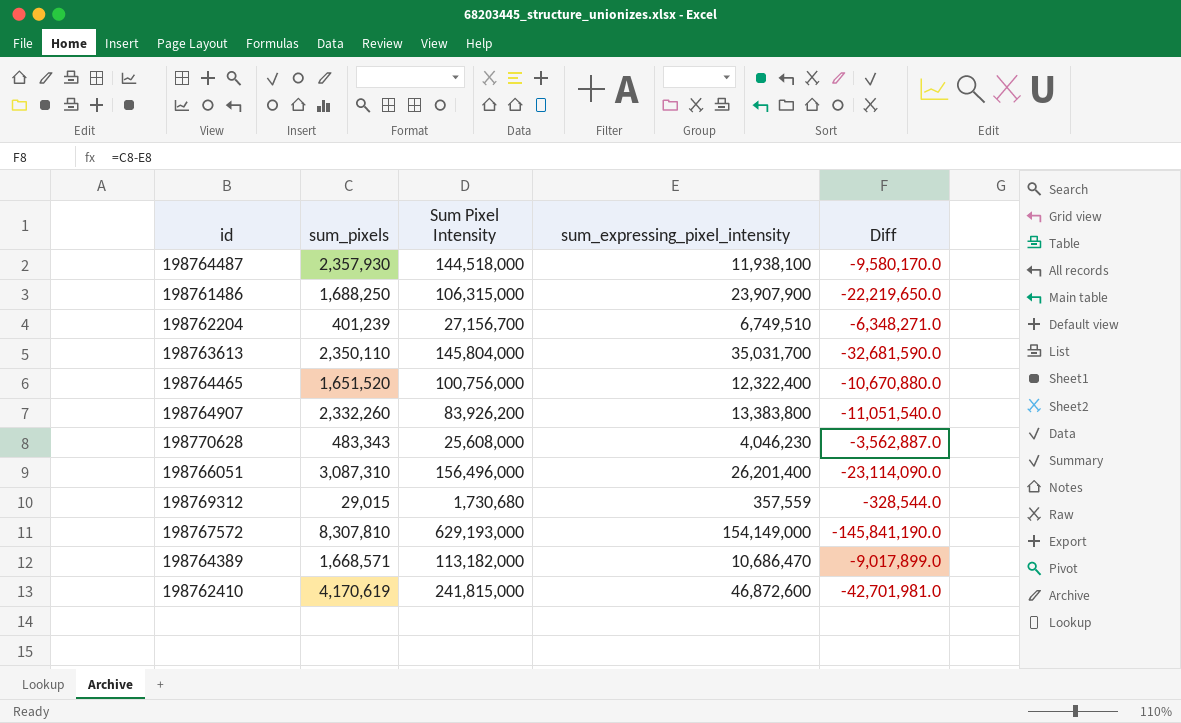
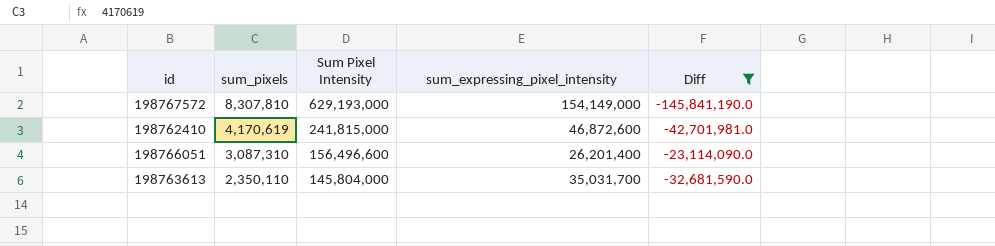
filter: none -> Diff <= -23,114,090.0
row order: none -> sum_pixels descending
198766051 | Sum Pixel Intensity: 156,496,000 -> 156,496,600

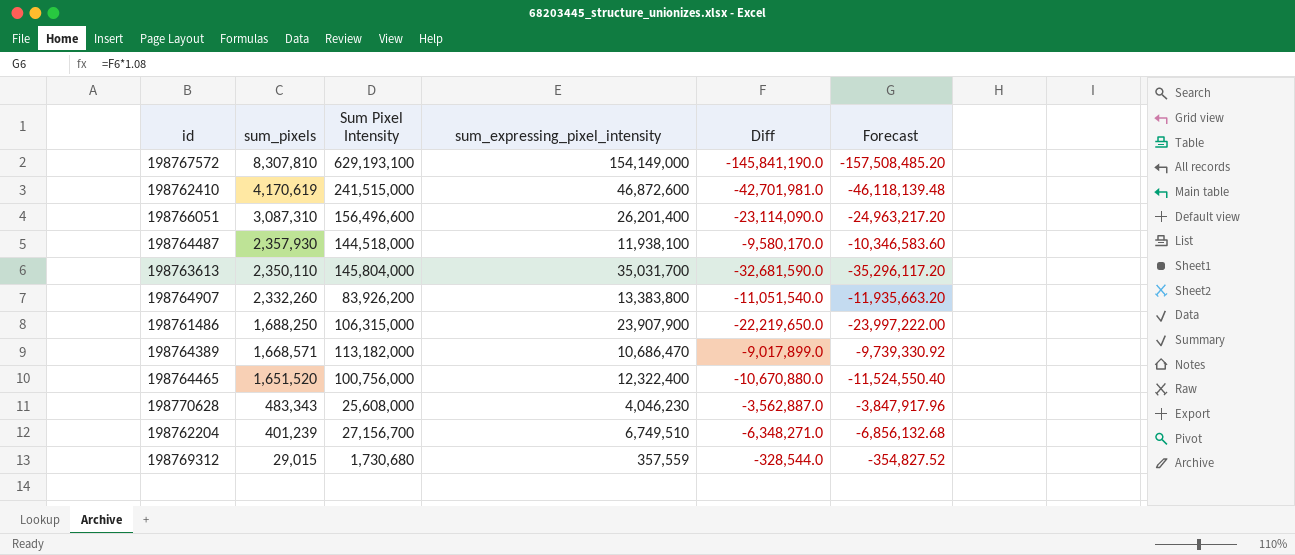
filter: Diff <= -23,114,090.0 -> none
column Forecast | formula: none -> [Diff] * 1.08
198767572 | Sum Pixel Intensity: 629,193,000 -> 629,193,100
198762410 | Sum Pixel Intensity: 241,815,000 -> 241,515,000

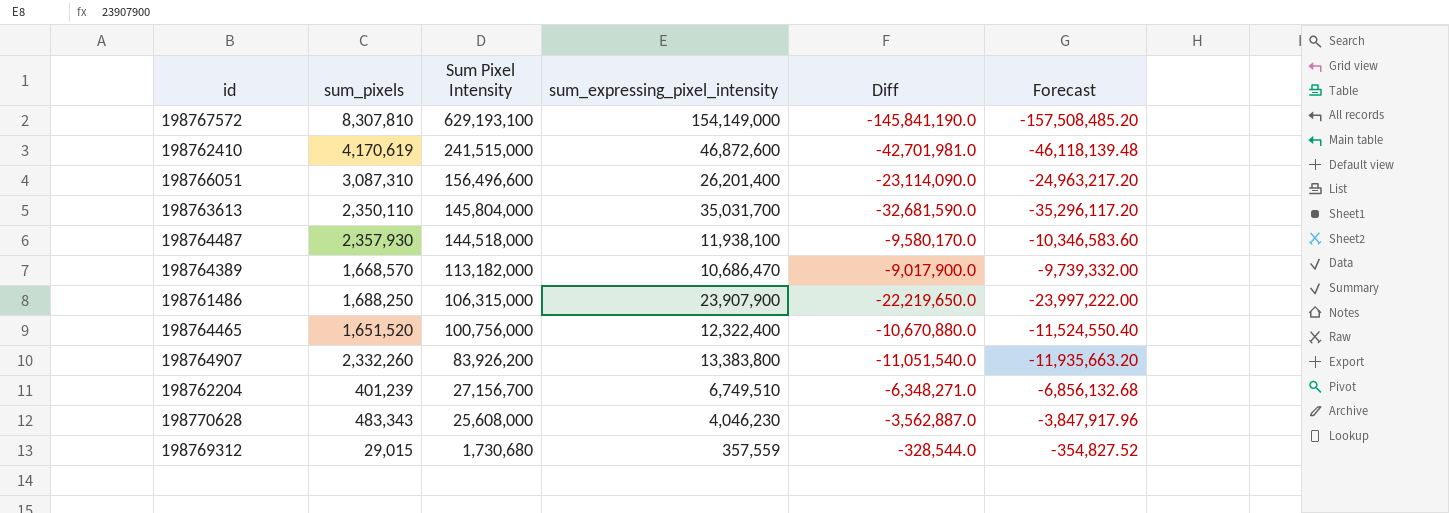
row order: sum_pixels descending -> Sum Pixel Intensity descending
198764389 | sum_pixels: 1,668,571 -> 1,668,570
198764389 | Diff: -9,017,899.0 -> -9,017,900.0
198764389 | Forecast: -9,739,330.92 -> -9,739,332.00

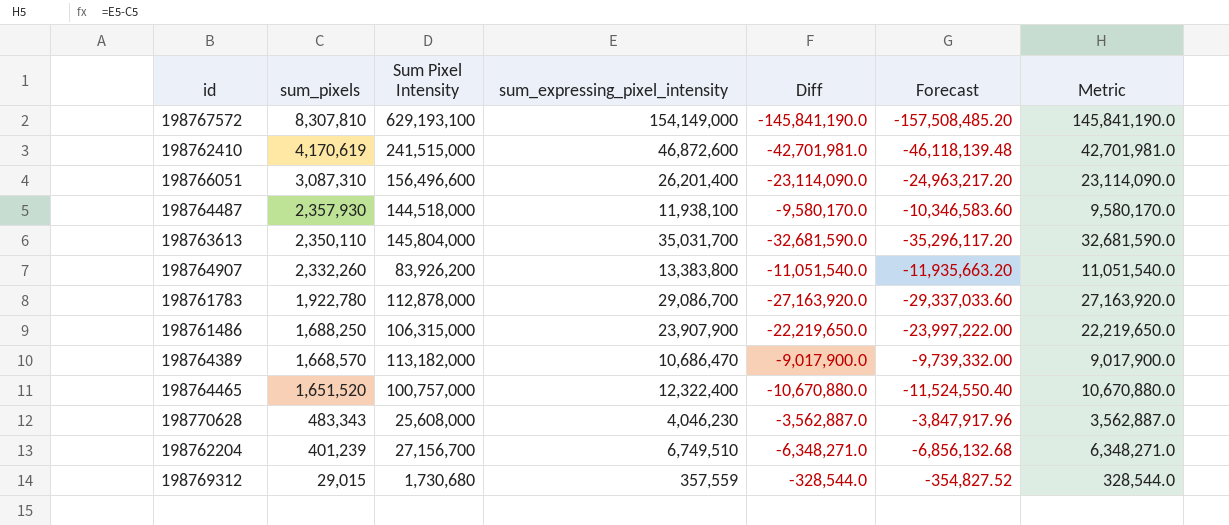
row order: Sum Pixel Intensity descending -> sum_pixels descending
column Metric | formula: none -> [sum_expressing_pixel_intensity] - [sum_pixels]
row 198761783: none -> 1,922,780 | 112,878,000 | 29,086,700 | -27,163,920.0 | -29,337,033.60 | 27,163,920.0
198764465 | Sum Pixel Intensity: 100,756,000 -> 100,757,000

